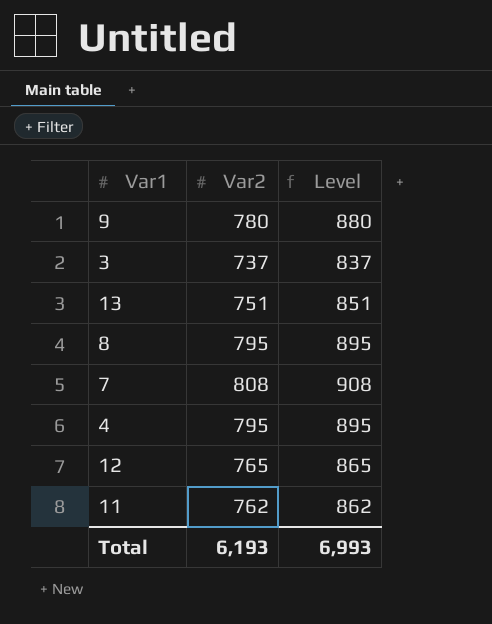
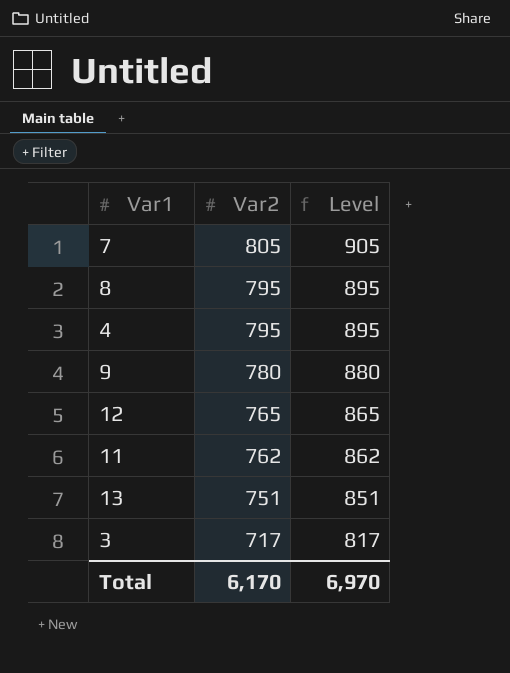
row order: none -> Var2 descending
7 | Var2: 808 -> 805
7 | Level: 908 -> 905
3 | Var2: 737 -> 717
3 | Level: 837 -> 817
Total | Var2: 6,193 -> 6,170
Total | Level: 6,993 -> 6,970

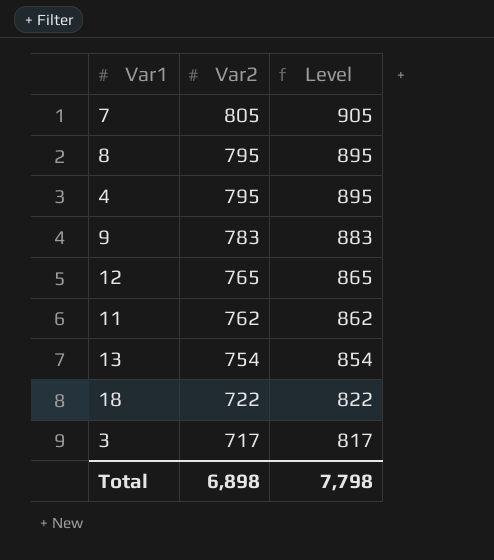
9 | Var2: 780 -> 783
9 | Level: 880 -> 883
13 | Var2: 751 -> 754
13 | Level: 851 -> 854
row 18: none -> 722 | 822
Total | Var2: 6,170 -> 6,898
Total | Level: 6,970 -> 7,798

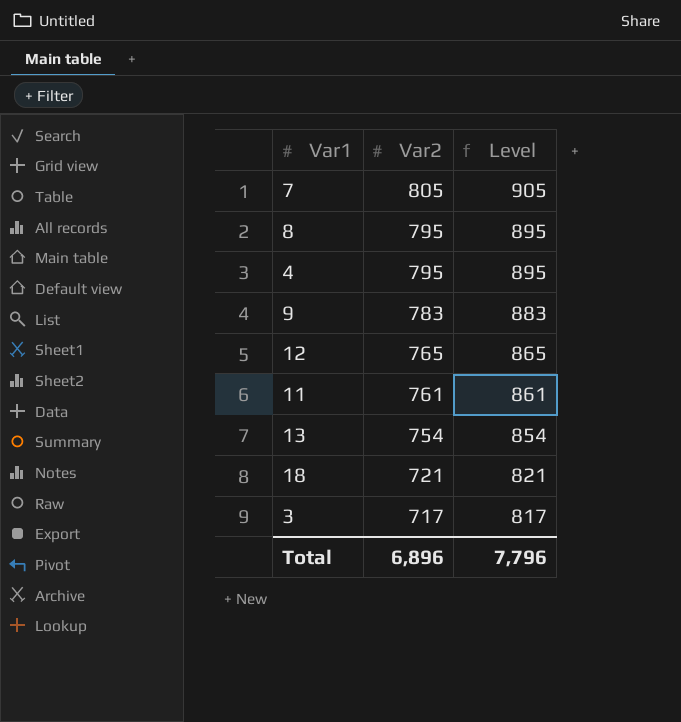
11 | Var2: 762 -> 761
11 | Level: 862 -> 861
18 | Var2: 722 -> 721
18 | Level: 822 -> 821
Total | Var2: 6,898 -> 6,896
Total | Level: 7,798 -> 7,796

